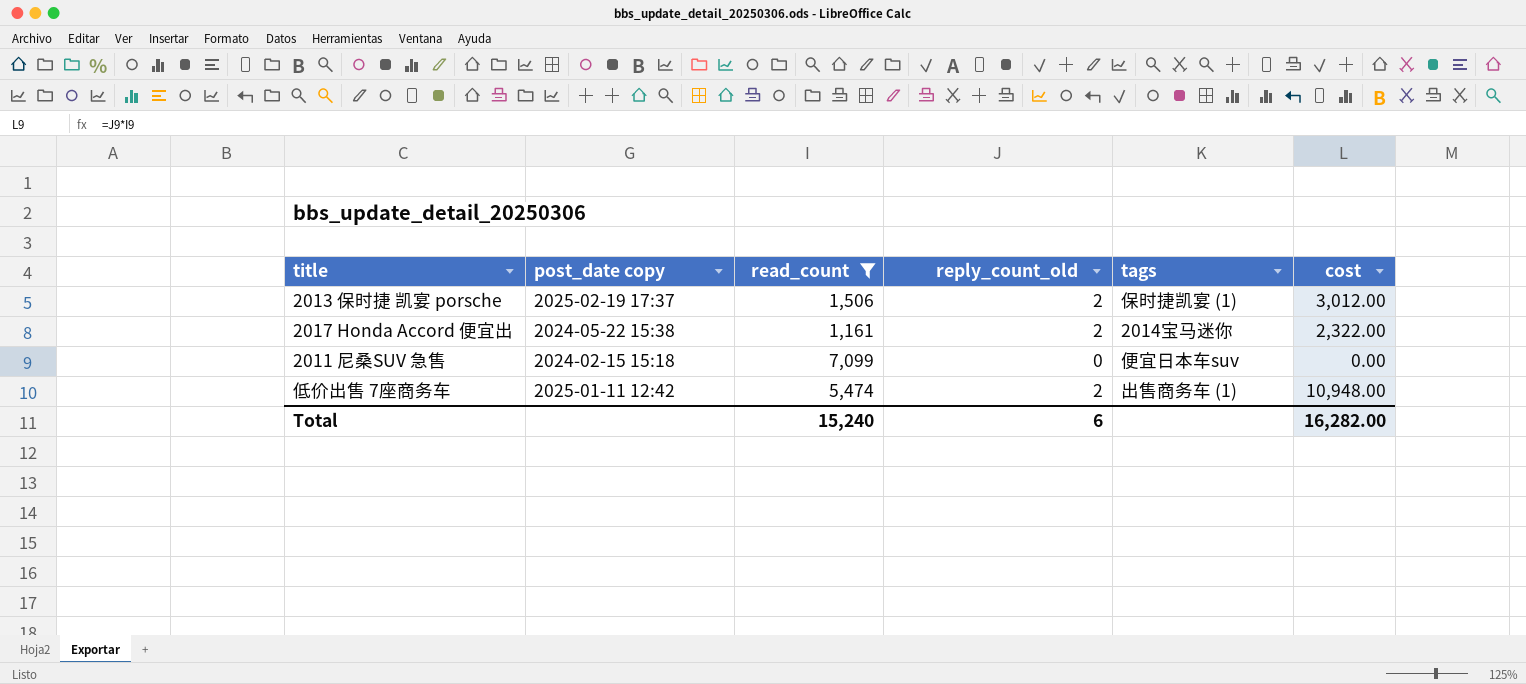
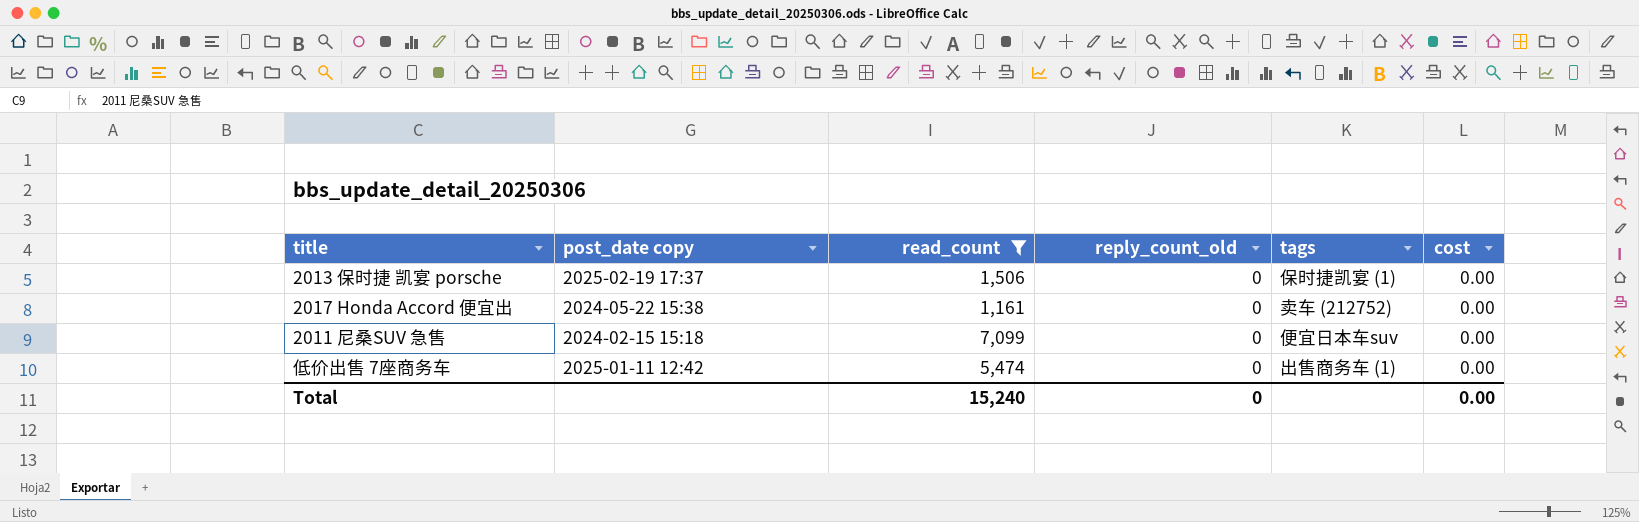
2013 保时捷 凯宴 porsche | reply_count_old: 2 -> 0
2013 保时捷 凯宴 porsche | cost: 3,012.00 -> 0.00
2017 Honda Accord 便宜出 | reply_count_old: 2 -> 0
2017 Honda Accord 便宜出 | tags: 2014宝马迷你 -> 卖车 (212752)
2017 Honda Accord 便宜出 | cost: 2,322.00 -> 0.00
低价出售 7座商务车 | reply_count_old: 2 -> 0
低价出售 7座商务车 | cost: 10,948.00 -> 0.00
Total | reply_count_old: 6 -> 0
Total | cost: 16,282.00 -> 0.00

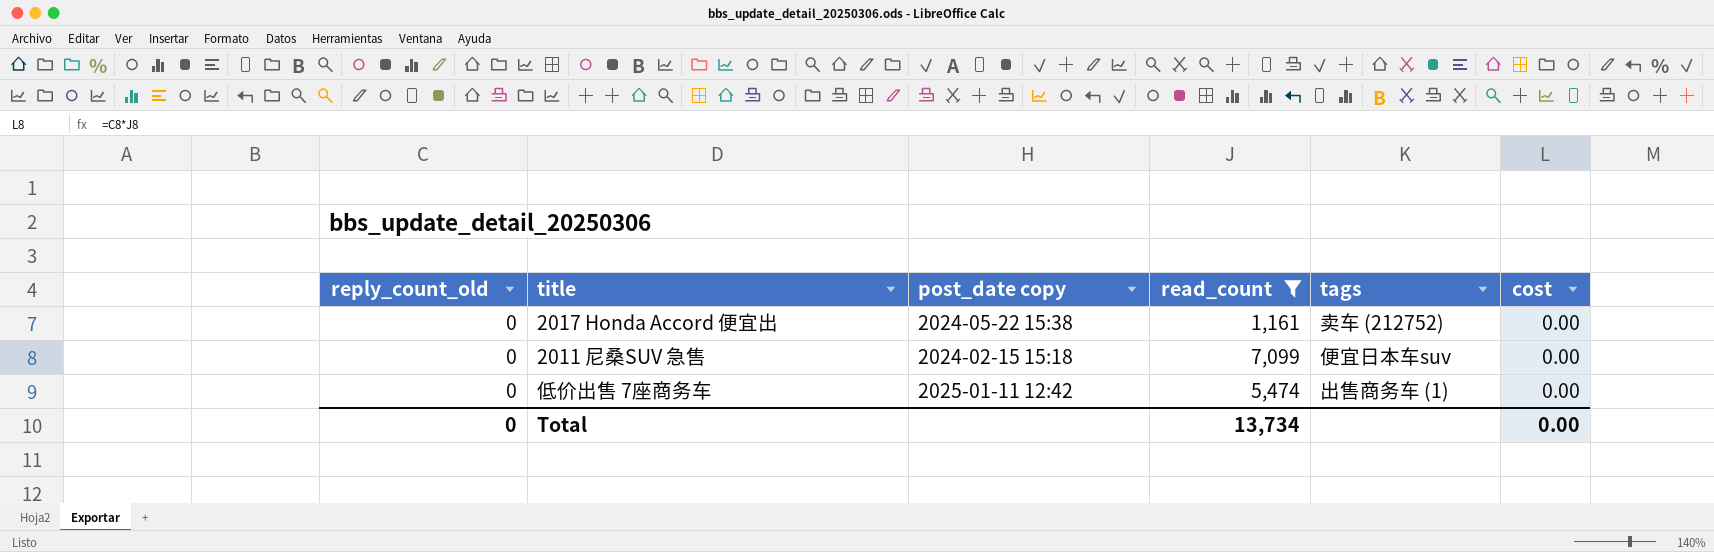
column reply_count_old | position: 4 -> 1
row 2013 保时捷 凯宴 porsche: 2025-02-19 17:37 | 1,506 | 0 | 保时捷凯宴 (1) | 0.00 -> none
Total | read_count: 15,240 -> 13,734

